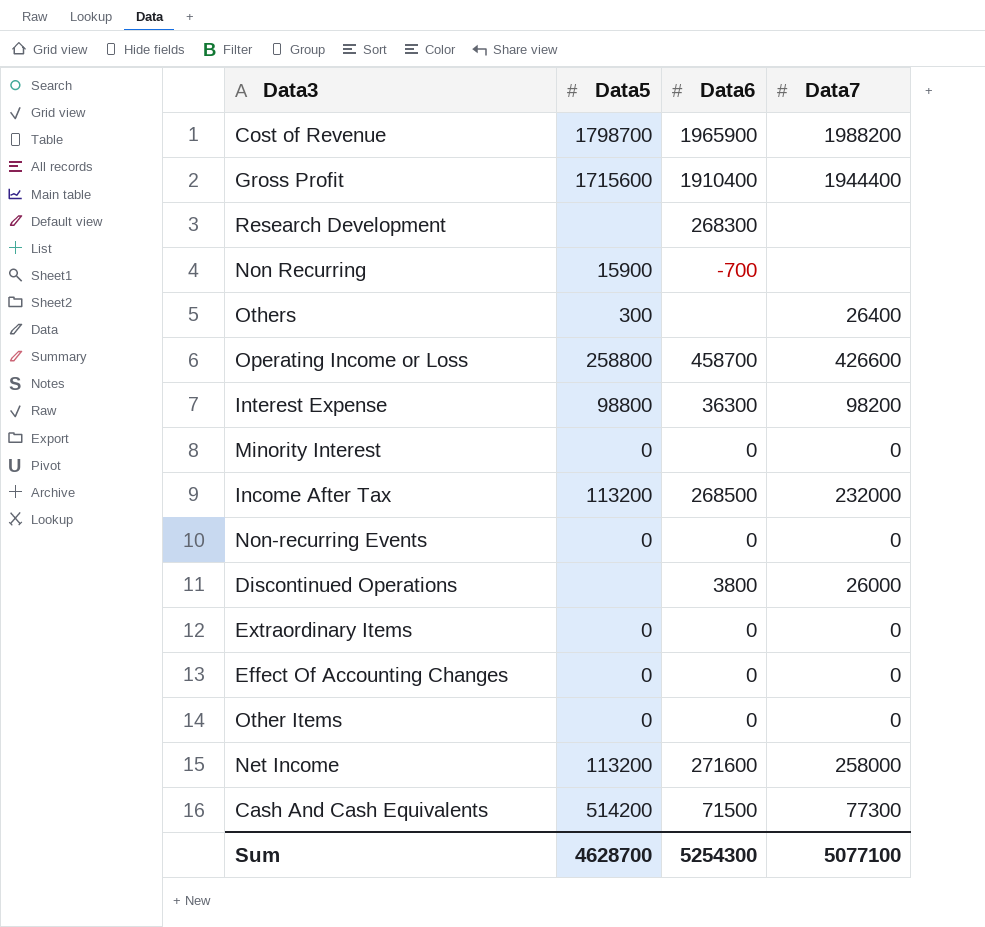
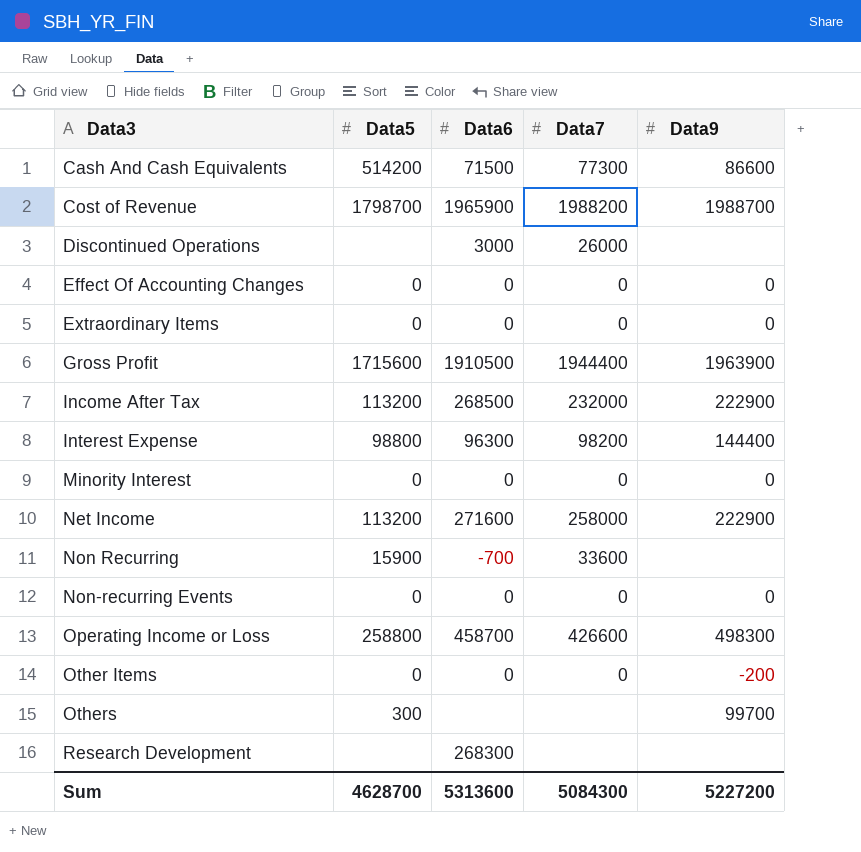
row order: none -> Data3 ascending
column Data9 | position: none -> 5
Discontinued Operations | Data6: 3800 -> 3000
Gross Profit | Data6: 1910400 -> 1910500
Interest Expense | Data6: 36300 -> 96300
Non Recurring | Data7: none -> 33600
Others | Data7: 26400 -> none
Sum | Data6: 5254300 -> 5313600
Sum | Data7: 5077100 -> 5084300

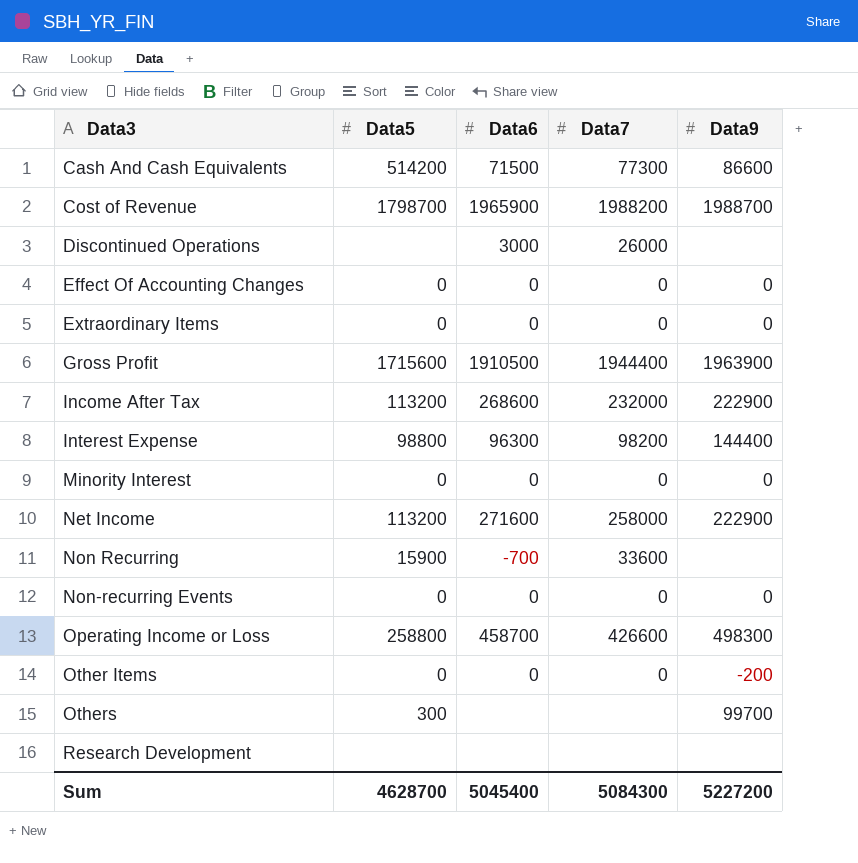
Income After Tax | Data6: 268500 -> 268600
Research Development | Data6: 268300 -> none
Sum | Data6: 5313600 -> 5045400

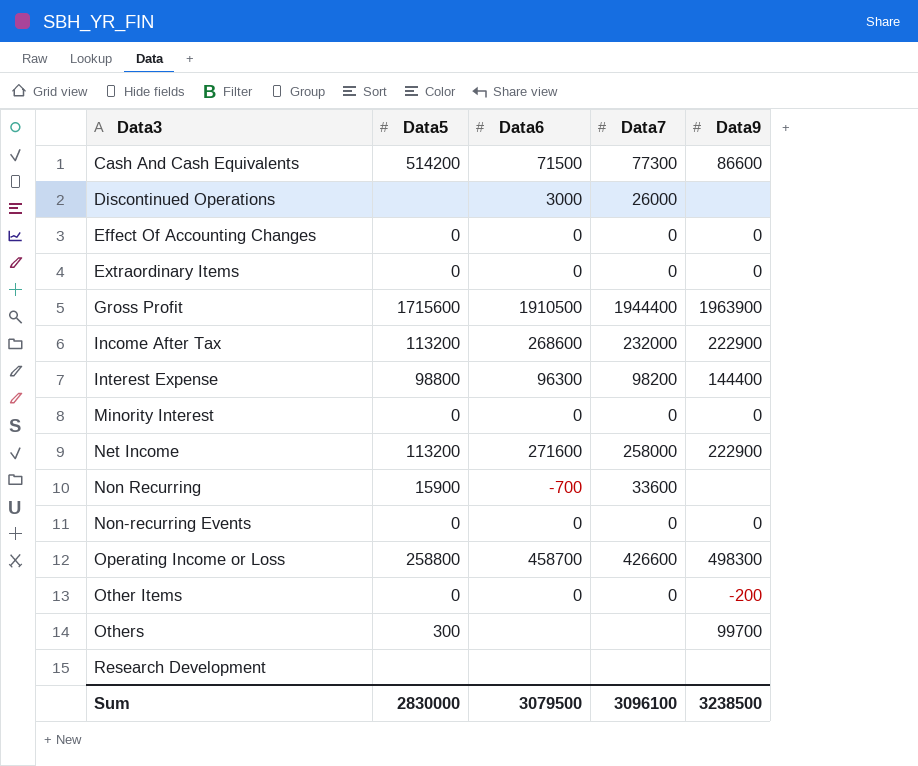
row Cost of Revenue: 1798700 | 1965900 | 1988200 | 1988700 -> none
Sum | Data5: 4628700 -> 2830000
Sum | Data6: 5045400 -> 3079500
Sum | Data7: 5084300 -> 3096100
Sum | Data9: 5227200 -> 3238500

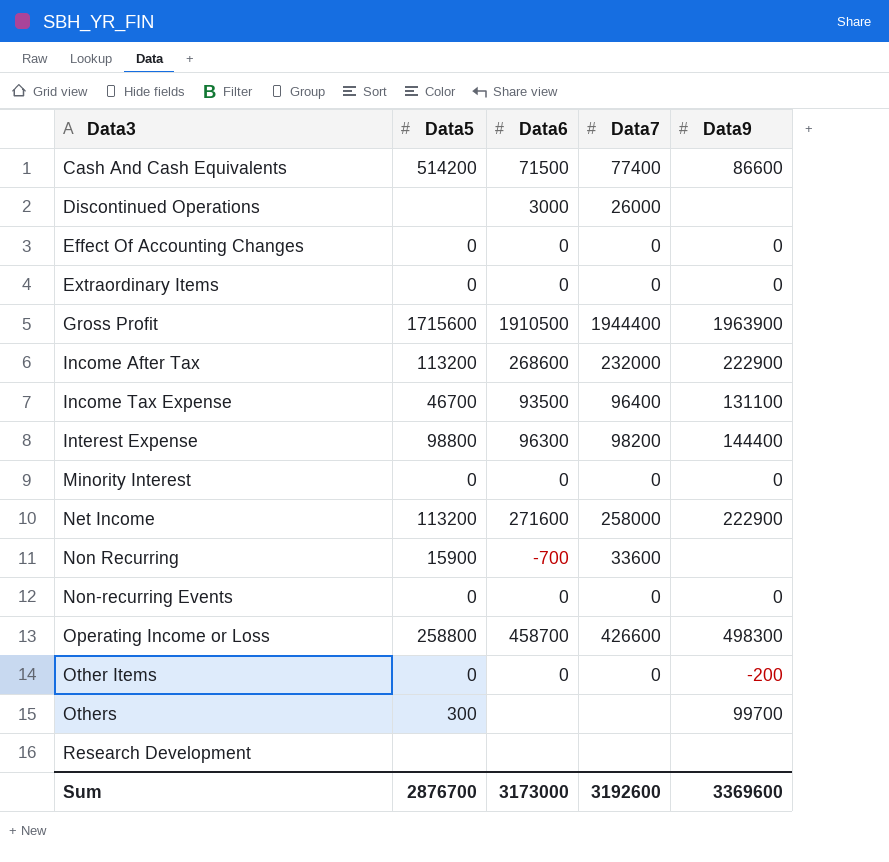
Cash And Cash Equivalents | Data7: 77300 -> 77400
row Income Tax Expense: none -> 46700 | 93500 | 96400 | 131100
Sum | Data5: 2830000 -> 2876700
Sum | Data6: 3079500 -> 3173000
Sum | Data7: 3096100 -> 3192600
Sum | Data9: 3238500 -> 3369600

